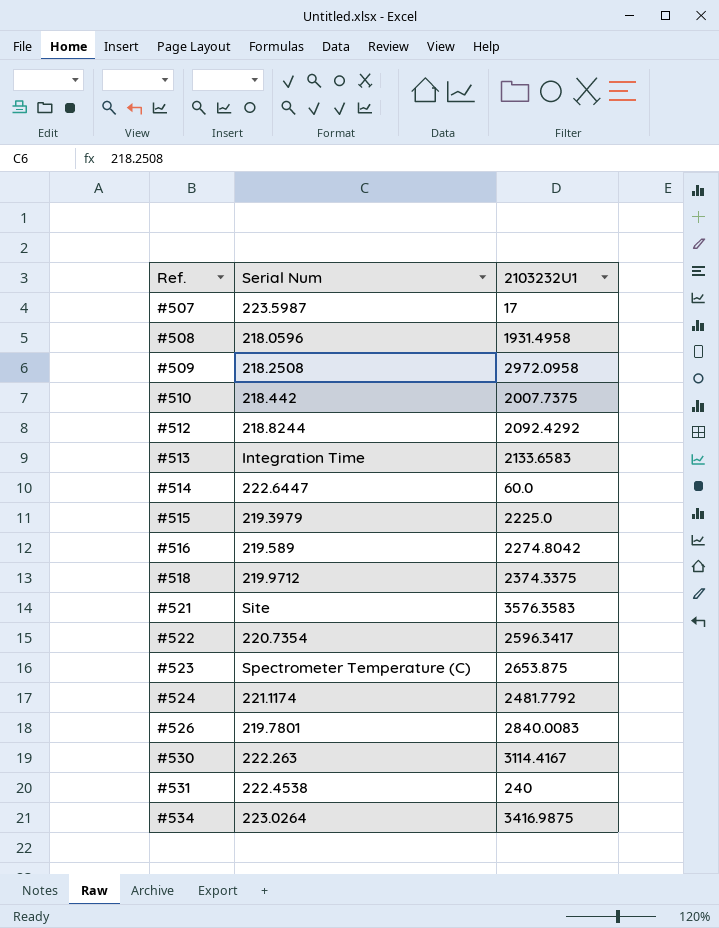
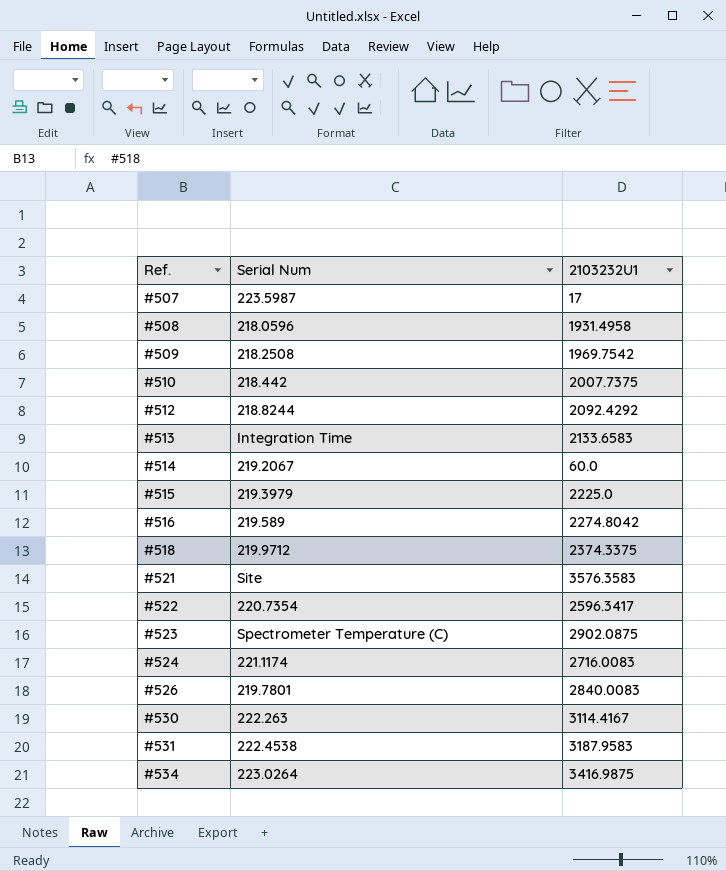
#509 | 2103232U1: 2972.0958 -> 1969.7542
#514 | Serial Num: 222.6447 -> 219.2067
#523 | 2103232U1: 2653.875 -> 2902.0875
#524 | 2103232U1: 2481.7792 -> 2716.0083
#531 | 2103232U1: 240 -> 3187.9583

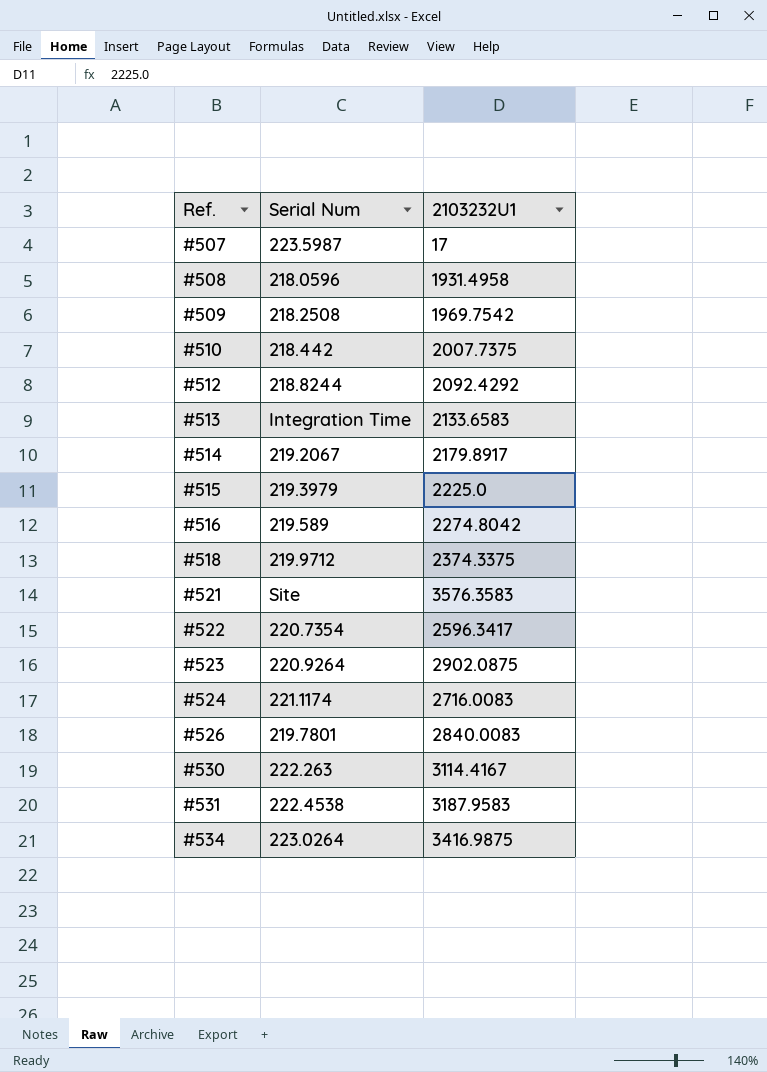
#514 | 2103232U1: 60.0 -> 2179.8917
#523 | Serial Num: Spectrometer Temperature (C) -> 220.9264

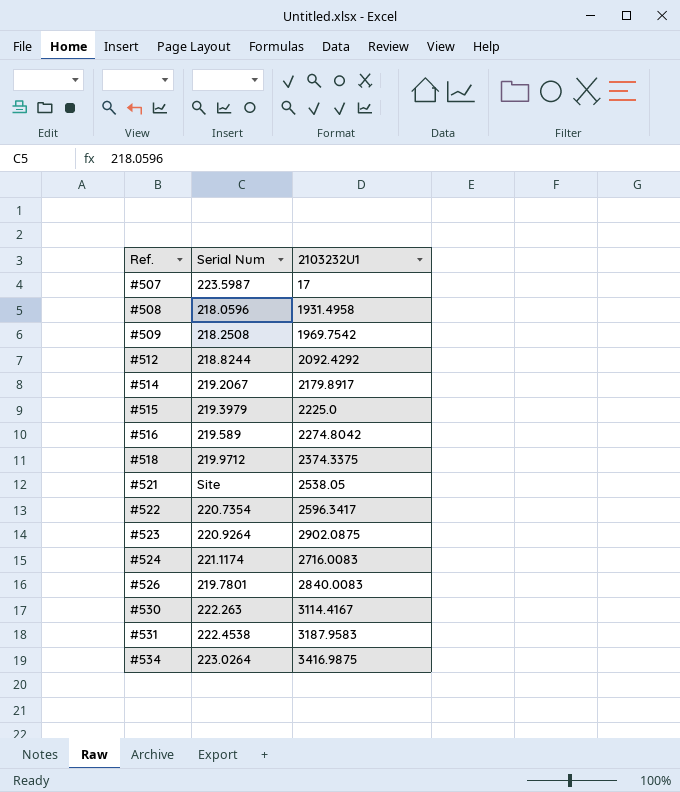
row #510: 218.442 | 2007.7375 -> none
row #513: Integration Time | 2133.6583 -> none
#521 | 2103232U1: 3576.3583 -> 2538.05

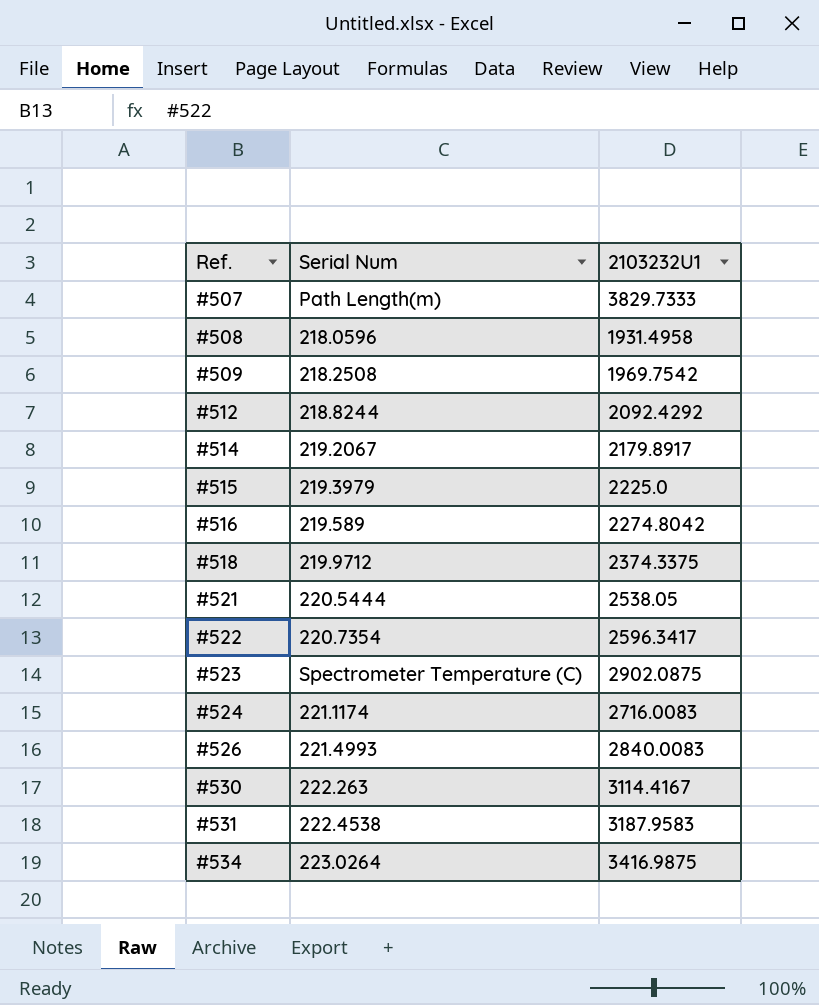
#507 | Serial Num: 223.5987 -> Path Length(m)
#507 | 2103232U1: 17 -> 3829.7333
#521 | Serial Num: Site -> 220.5444
#523 | Serial Num: 220.9264 -> Spectrometer Temperature (C)
#526 | Serial Num: 219.7801 -> 221.4993

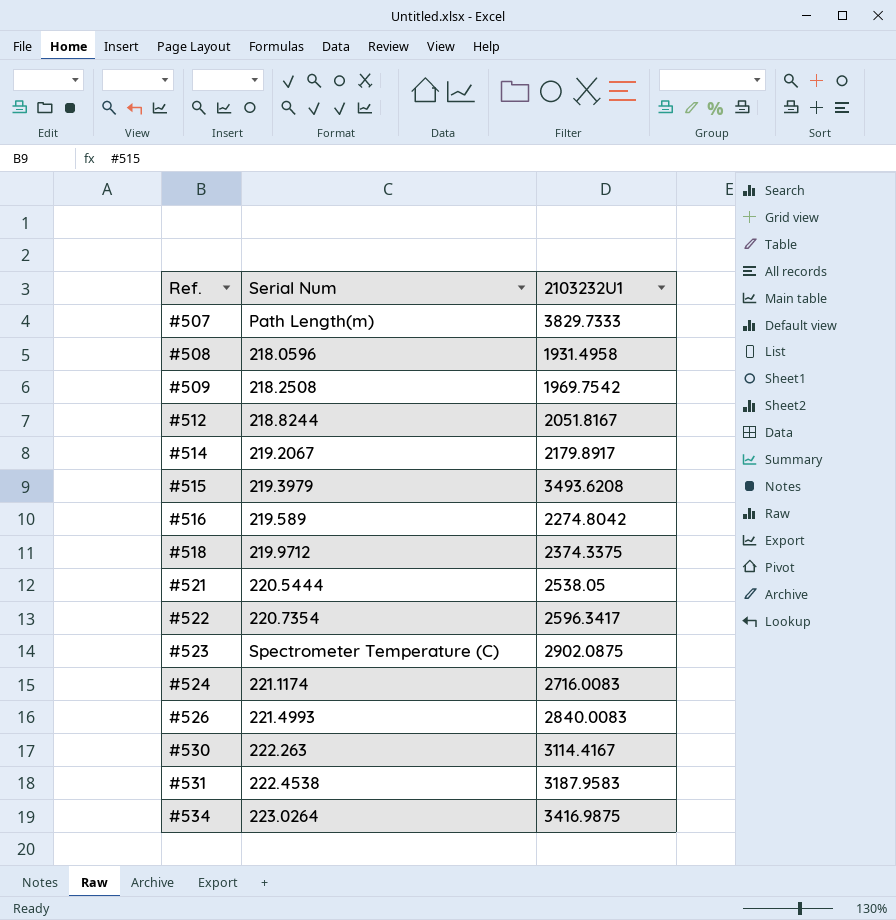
#512 | 2103232U1: 2092.4292 -> 2051.8167
#515 | 2103232U1: 2225.0 -> 3493.6208

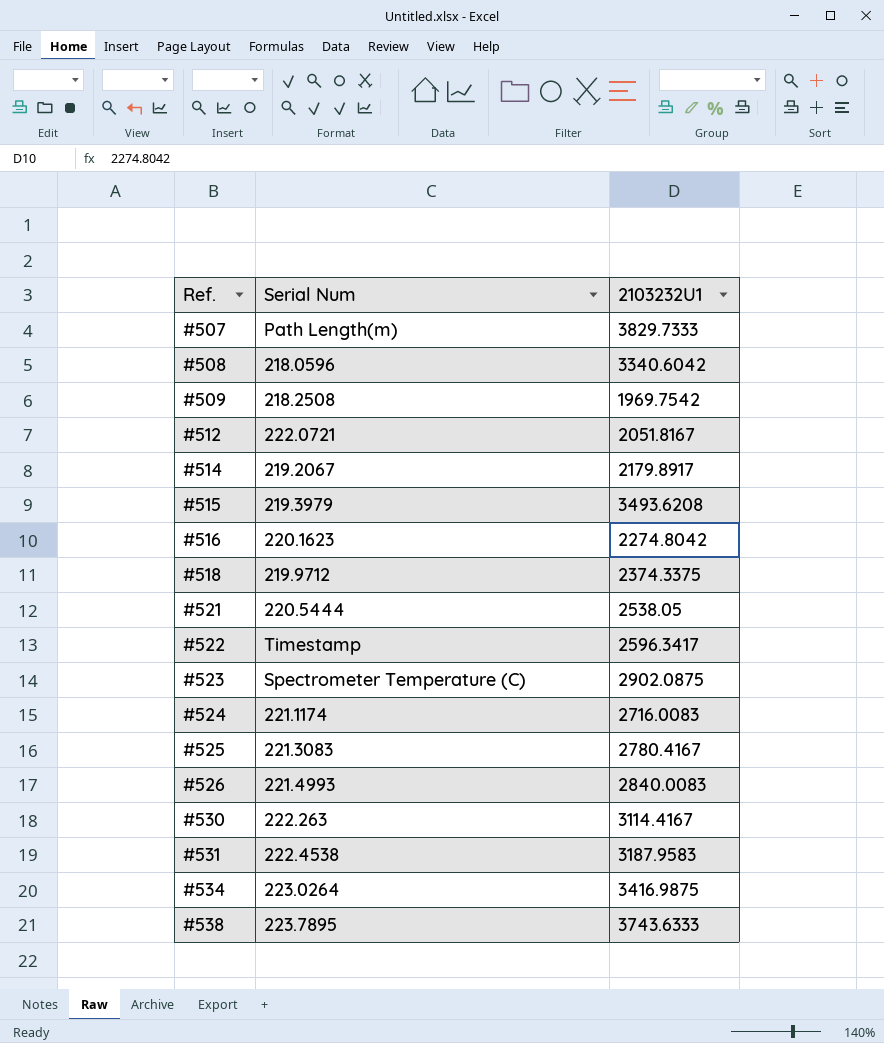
#508 | 2103232U1: 1931.4958 -> 3340.6042
#512 | Serial Num: 218.8244 -> 222.0721
#516 | Serial Num: 219.589 -> 220.1623
#522 | Serial Num: 220.7354 -> Timestamp
row #525: none -> 221.3083 | 2780.4167
row #538: none -> 223.7895 | 3743.6333

